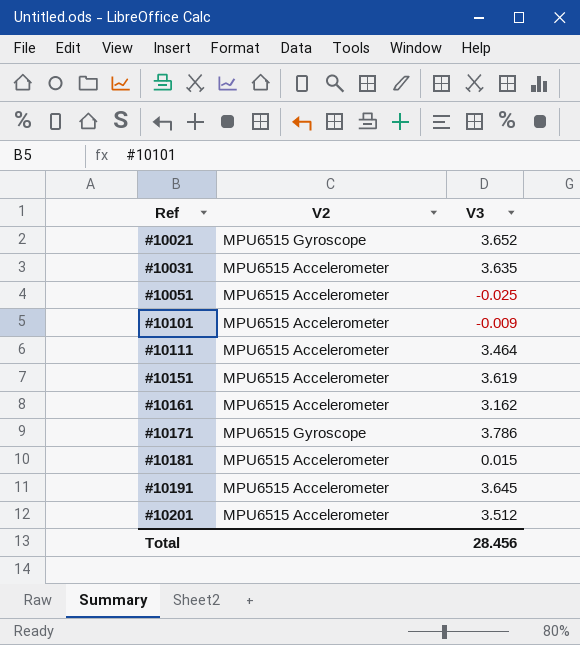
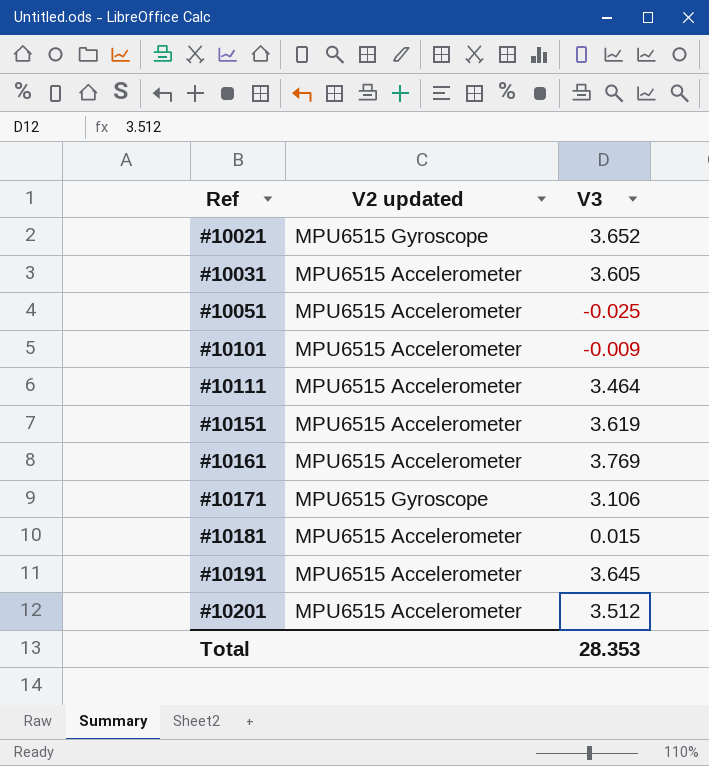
column name: V2 -> V2 updated
#10031 | V3: 3.635 -> 3.605
#10161 | V3: 3.162 -> 3.769
#10171 | V3: 3.786 -> 3.106
Total | V3: 28.456 -> 28.353

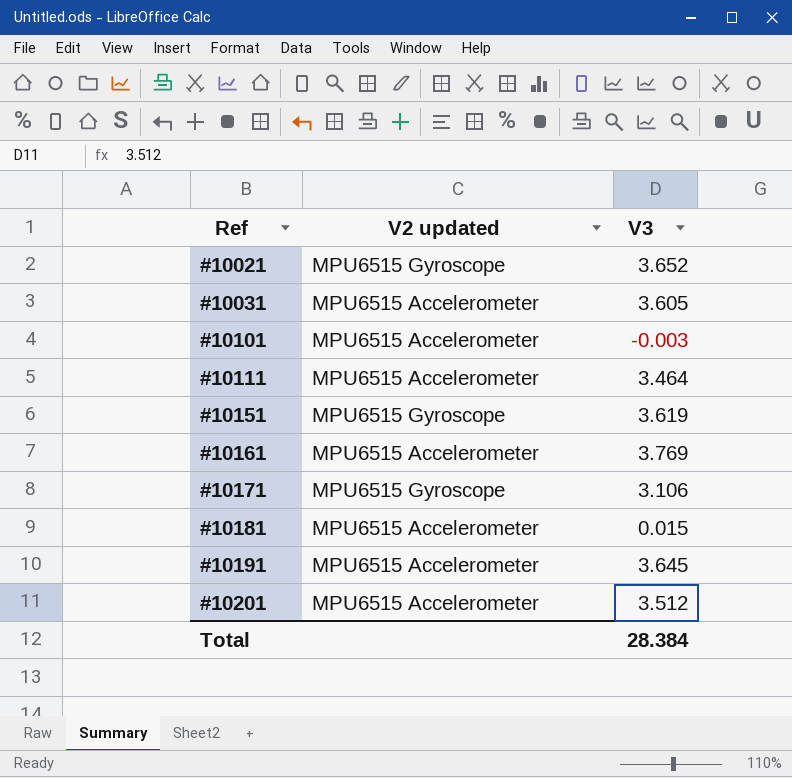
row #10051: MPU6515 Accelerometer | -0.025 -> none
#10101 | V3: -0.009 -> -0.003
#10151 | V2 updated: MPU6515 Accelerometer -> MPU6515 Gyroscope
Total | V3: 28.353 -> 28.384

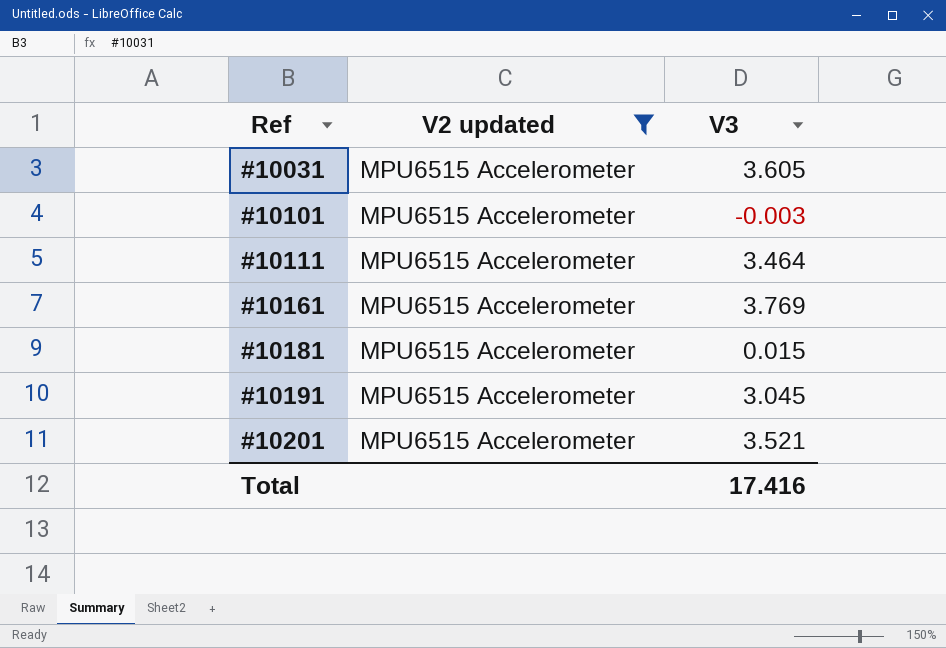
filter: none -> V2 updated = MPU6515 Accelerometer
#10191 | V3: 3.645 -> 3.045
#10201 | V3: 3.512 -> 3.521
Total | V3: 28.384 -> 17.416

